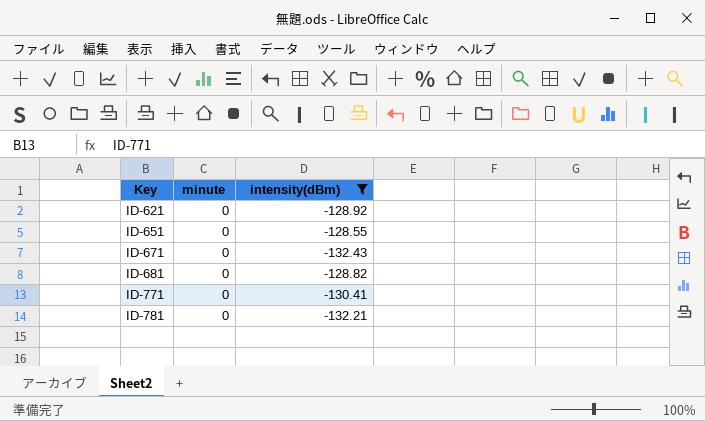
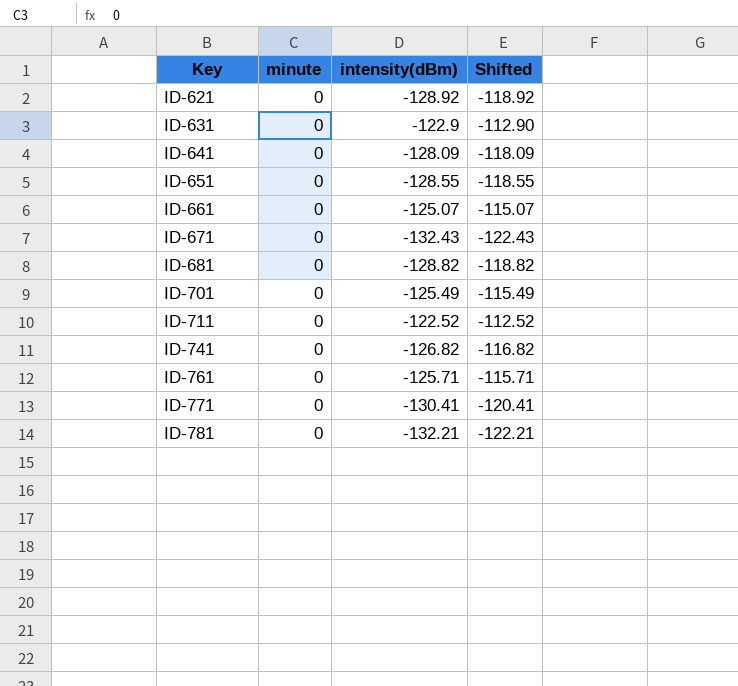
filter: intensity(dBm) <= -128.55 -> none
column Shifted | formula: none -> [intensity(dBm)] + 10

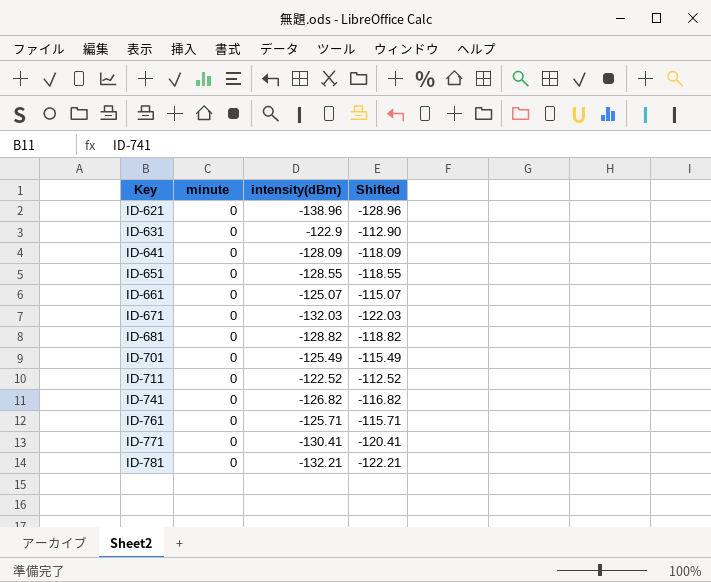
ID-621 | intensity(dBm): -128.92 -> -138.96
ID-621 | Shifted: -118.92 -> -128.96
ID-671 | intensity(dBm): -132.43 -> -132.03
ID-671 | Shifted: -122.43 -> -122.03

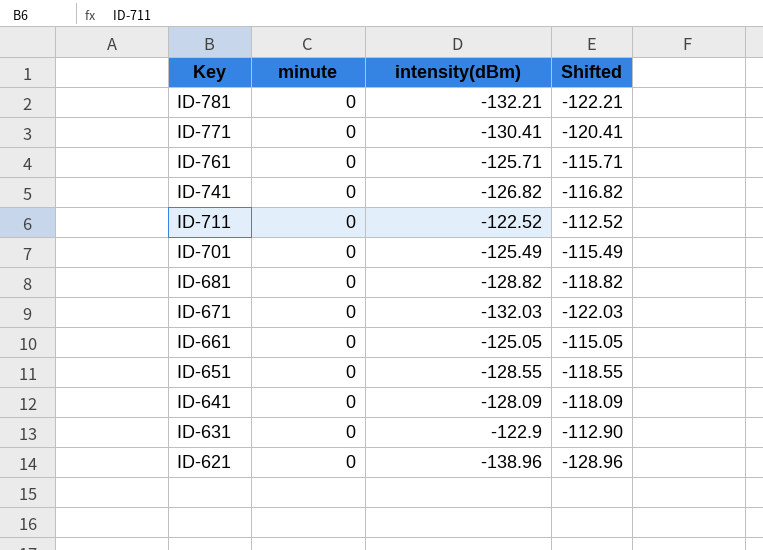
row order: Key ascending -> Key descending
ID-661 | intensity(dBm): -125.07 -> -125.05
ID-661 | Shifted: -115.07 -> -115.05

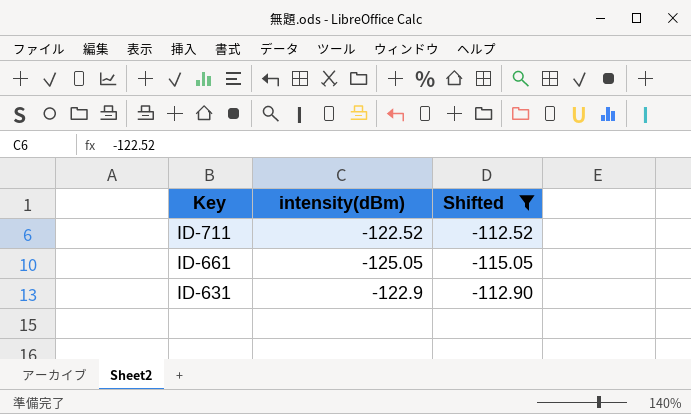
filter: none -> Shifted >= -115.05
column minute | position: 2 -> none

